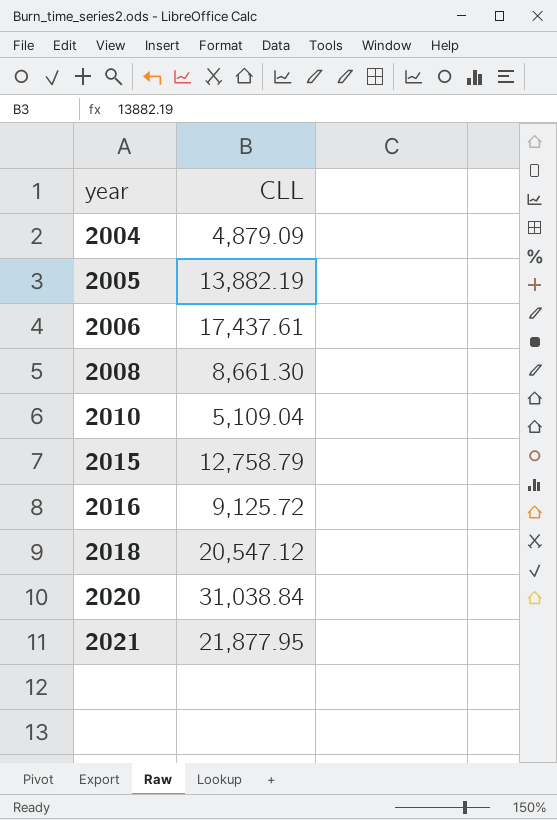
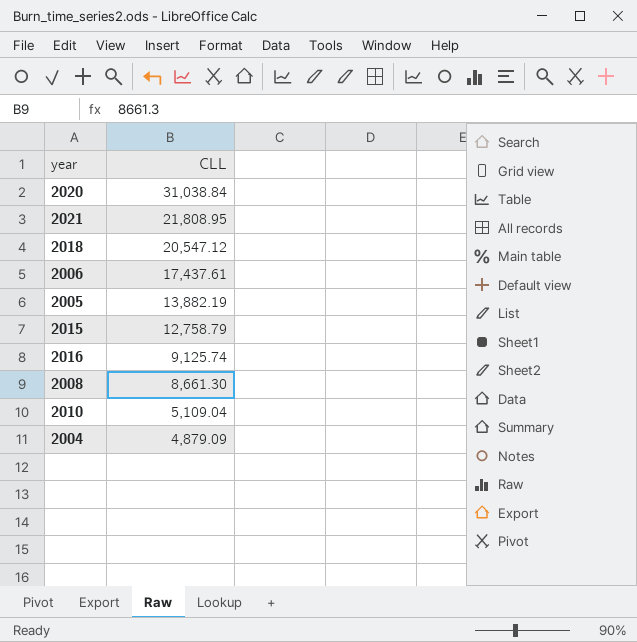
row order: year ascending -> CLL descending
2021 | CLL: 21,877.95 -> 21,808.95
2016 | CLL: 9,125.72 -> 9,125.74

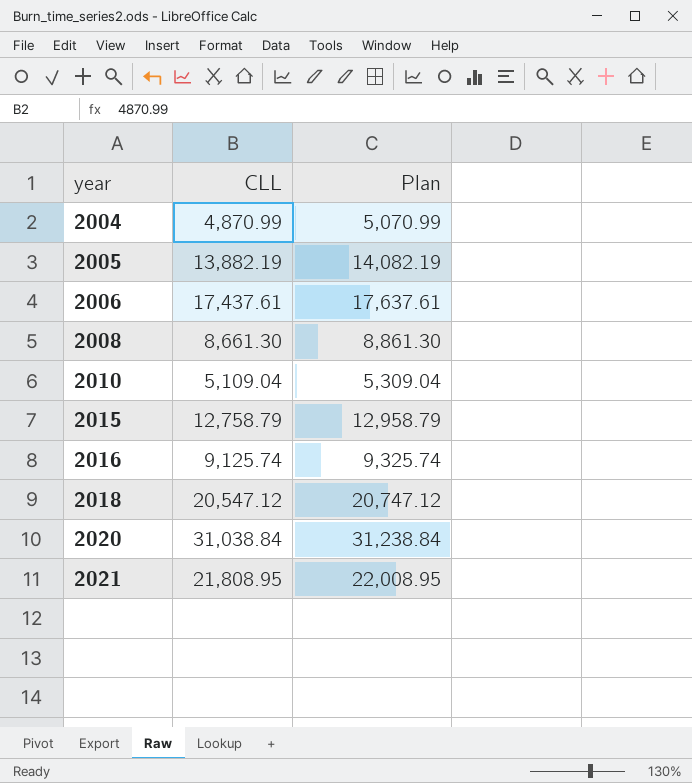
row order: CLL descending -> year ascending
column Plan | formula: none -> [CLL] + 200
2004 | CLL: 4,879.09 -> 4,870.99

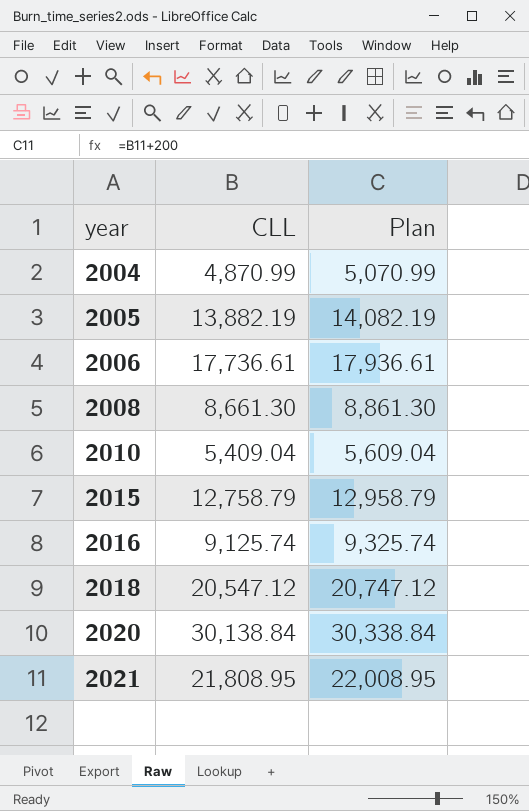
2006 | CLL: 17,437.61 -> 17,736.61
2006 | Plan: 17,637.61 -> 17,936.61
2010 | CLL: 5,109.04 -> 5,409.04
2010 | Plan: 5,309.04 -> 5,609.04
2020 | CLL: 31,038.84 -> 30,138.84
2020 | Plan: 31,238.84 -> 30,338.84

